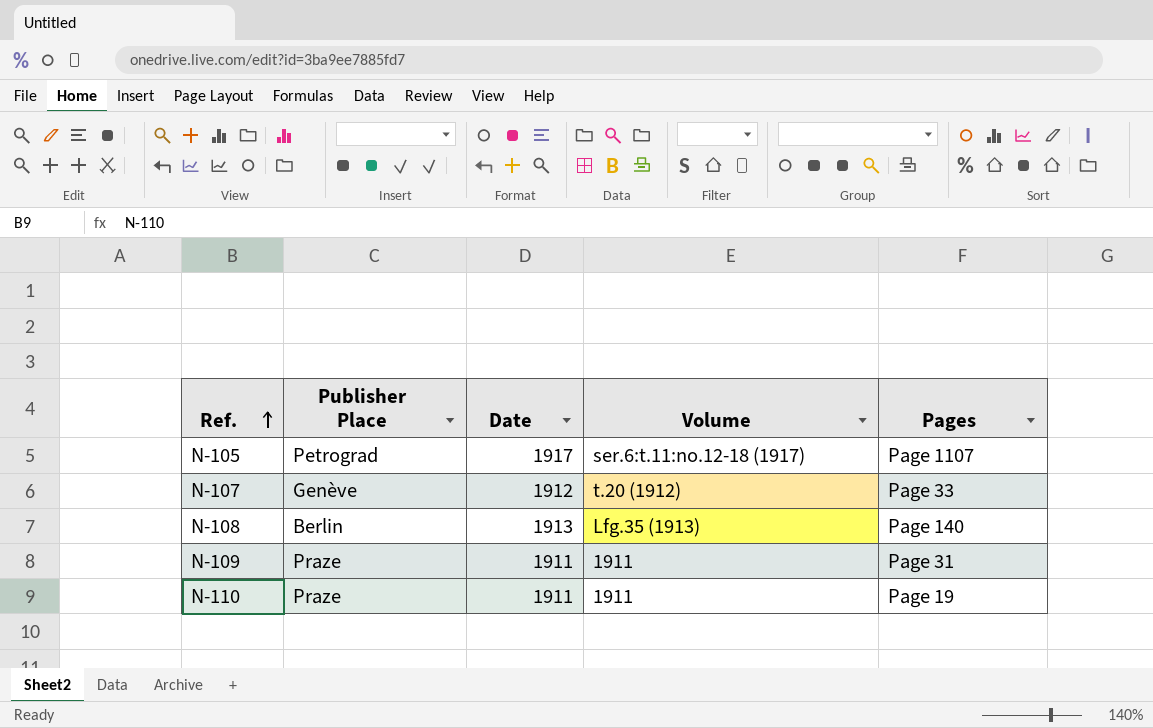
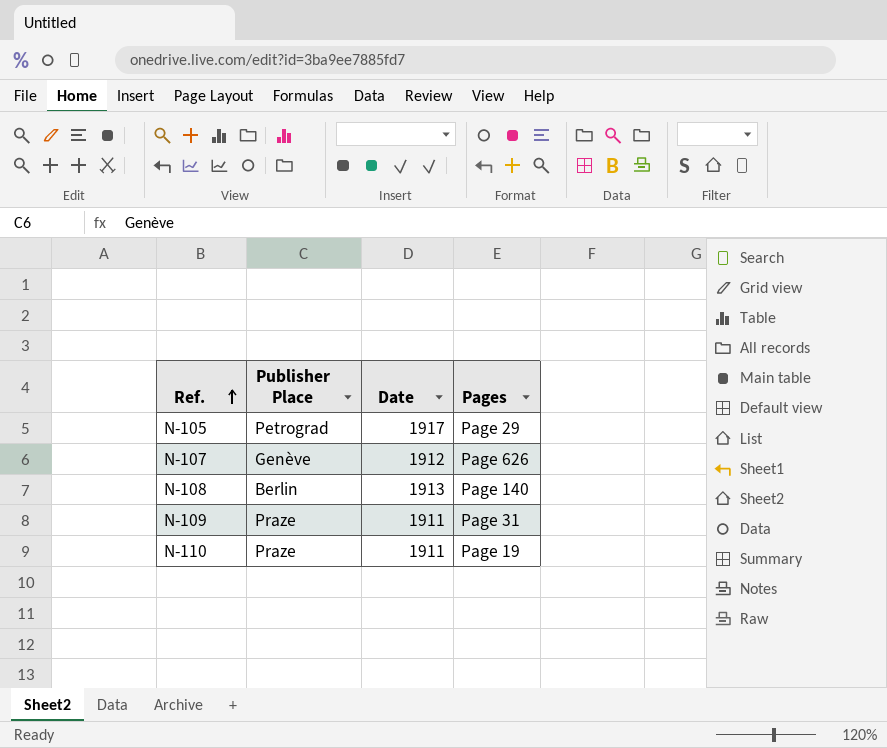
column Volume | position: 4 -> none
N-105 | Pages: Page 1107 -> Page 29
N-107 | Pages: Page 33 -> Page 626

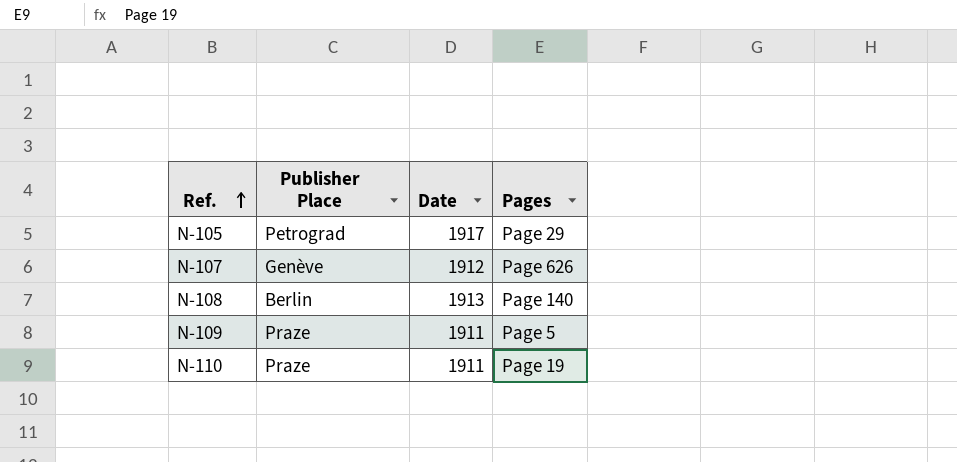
N-109 | Pages: Page 31 -> Page 5

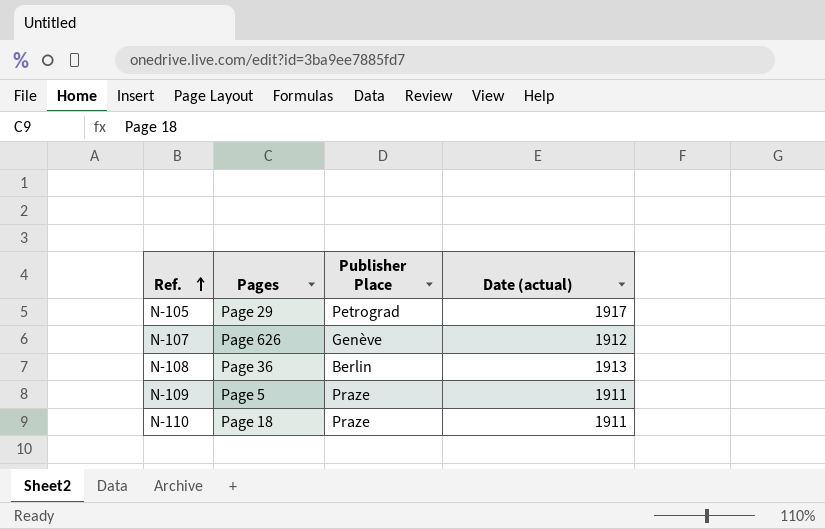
column Pages | position: 4 -> 2
column name: Date -> Date (actual)
N-108 | Pages: Page 140 -> Page 36
N-110 | Pages: Page 19 -> Page 18

